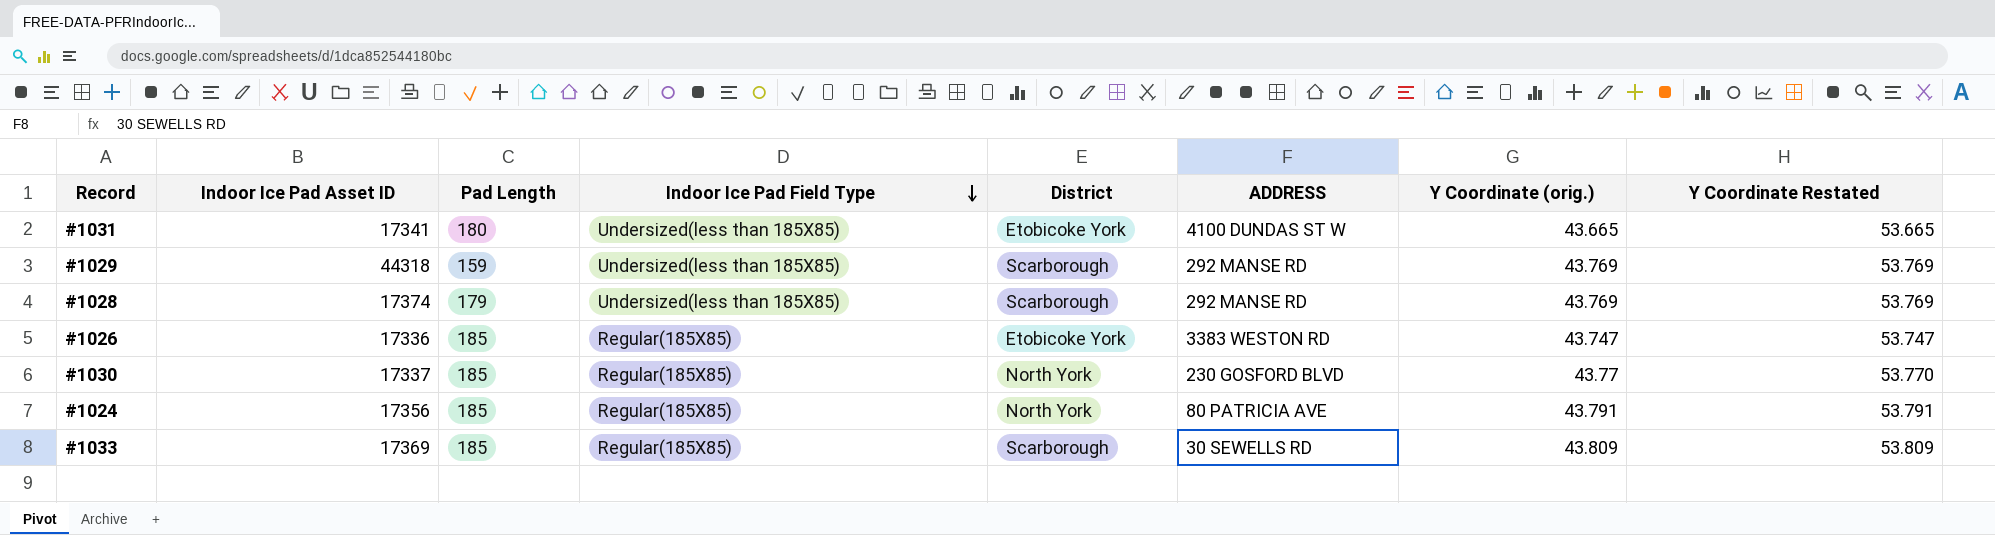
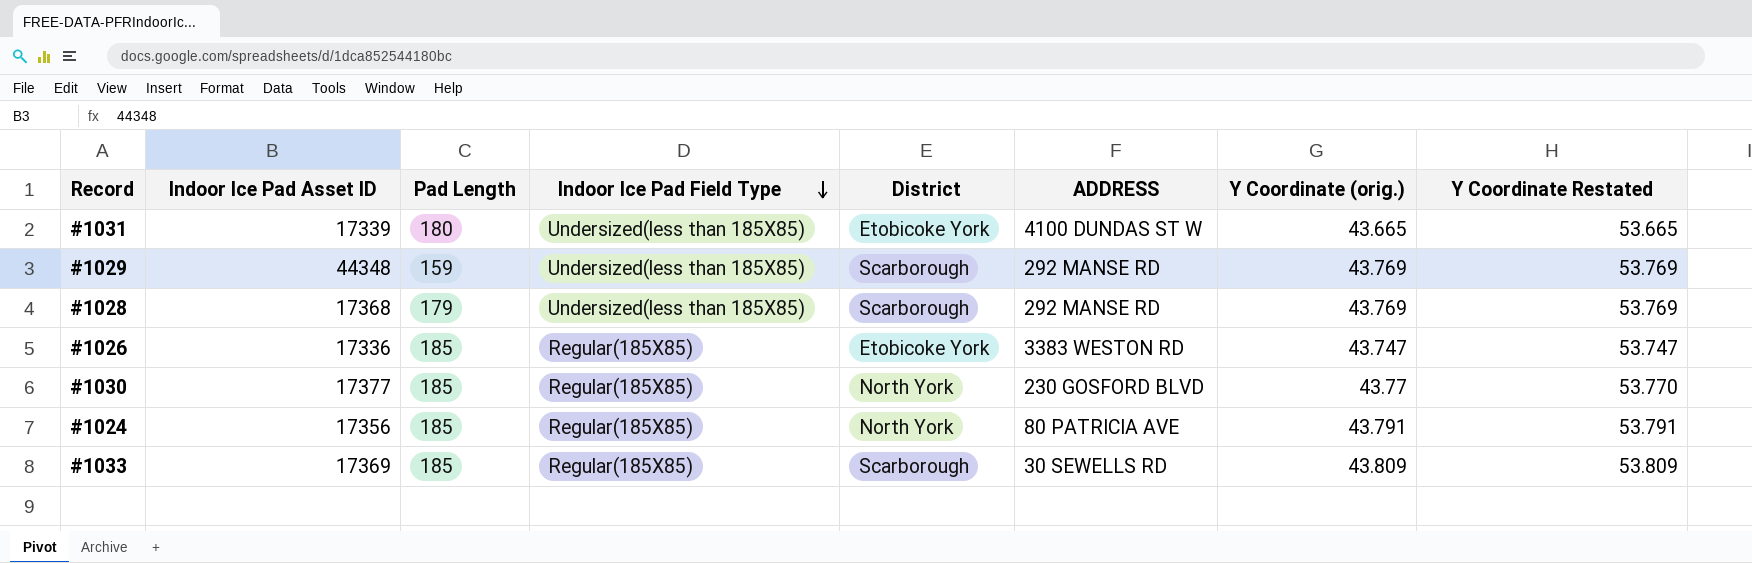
#1031 | Indoor Ice Pad Asset ID: 17341 -> 17339
#1029 | Indoor Ice Pad Asset ID: 44318 -> 44348
#1028 | Indoor Ice Pad Asset ID: 17374 -> 17368
#1030 | Indoor Ice Pad Asset ID: 17337 -> 17377

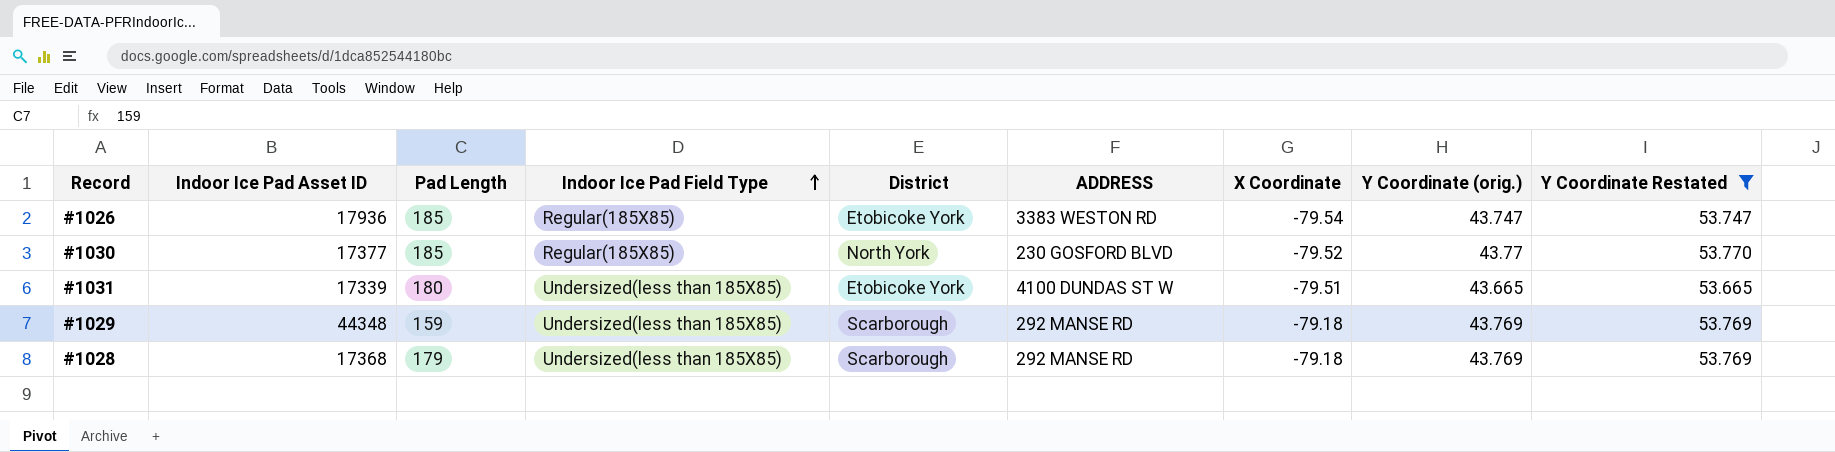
filter: none -> Y Coordinate Restated <= 53.770
row order: Indoor Ice Pad Field Type descending -> Indoor Ice Pad Field Type ascending
column X Coordinate | position: none -> 7
#1026 | Indoor Ice Pad Asset ID: 17336 -> 17936

